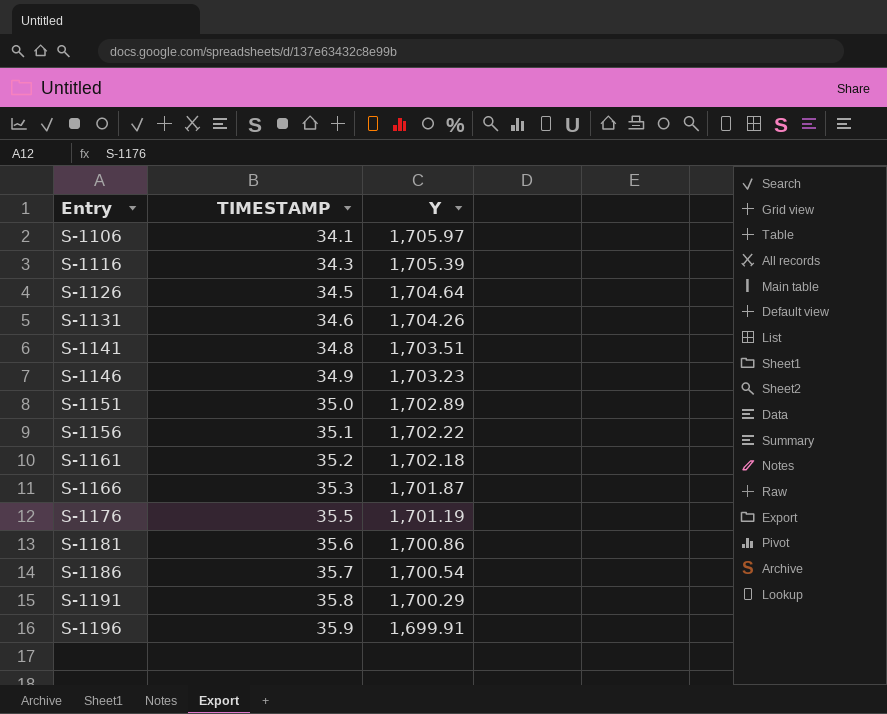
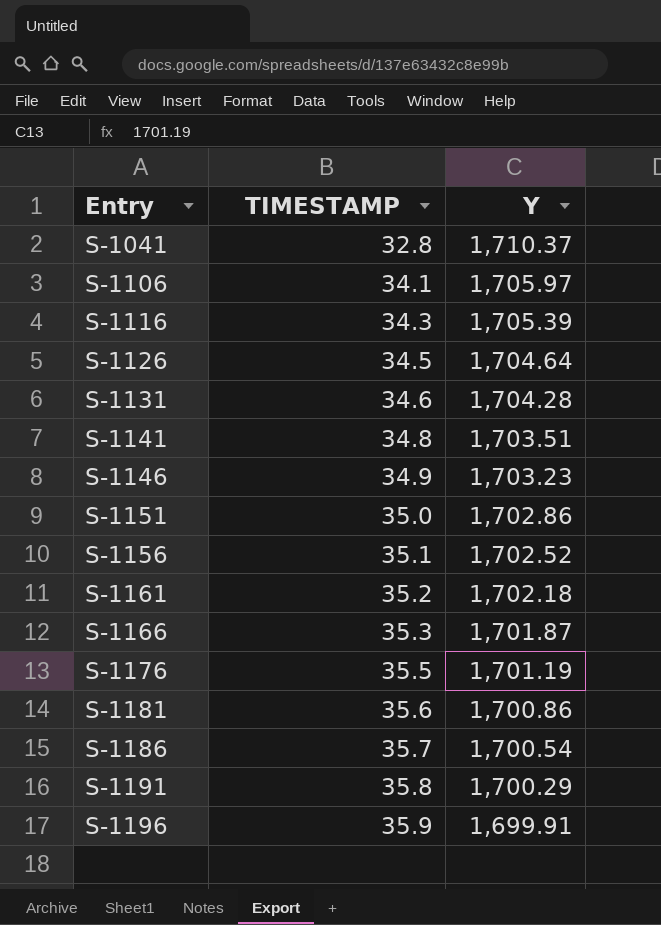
row S-1041: none -> 32.8 | 1,710.37
S-1131 | Y: 1,704.26 -> 1,704.28
S-1151 | Y: 1,702.89 -> 1,702.86
S-1156 | Y: 1,702.22 -> 1,702.52

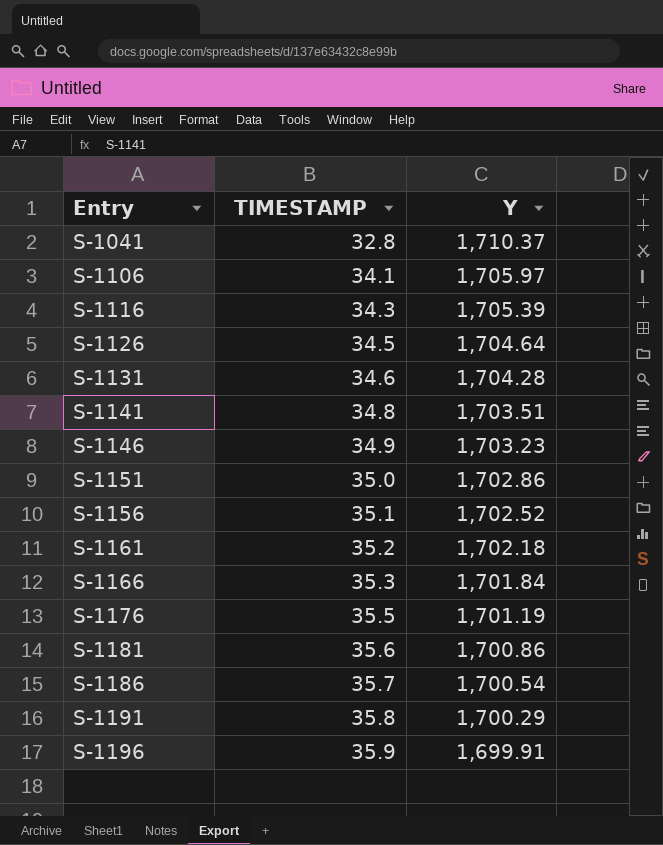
S-1166 | Y: 1,701.87 -> 1,701.84

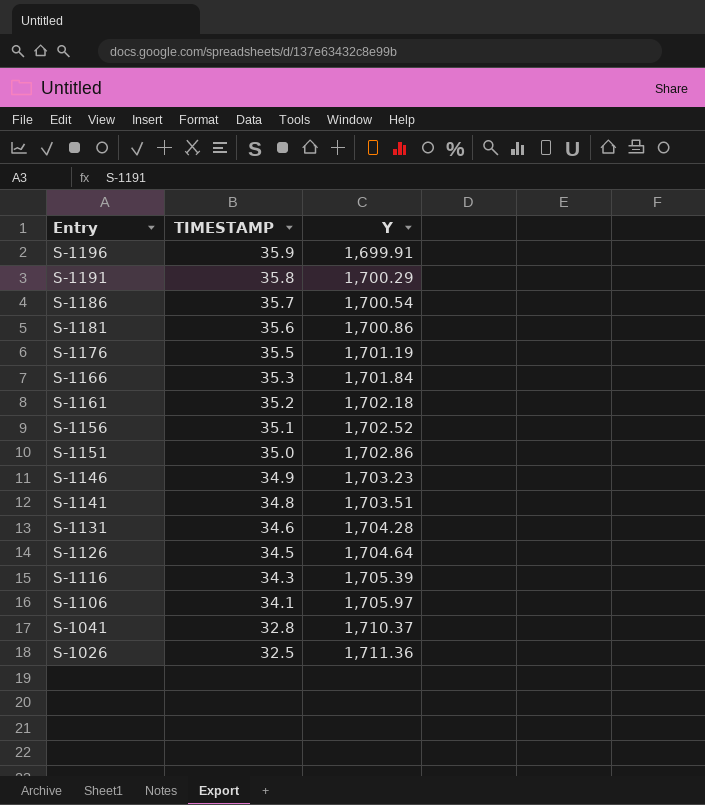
row order: Entry ascending -> Entry descending
row S-1026: none -> 32.5 | 1,711.36

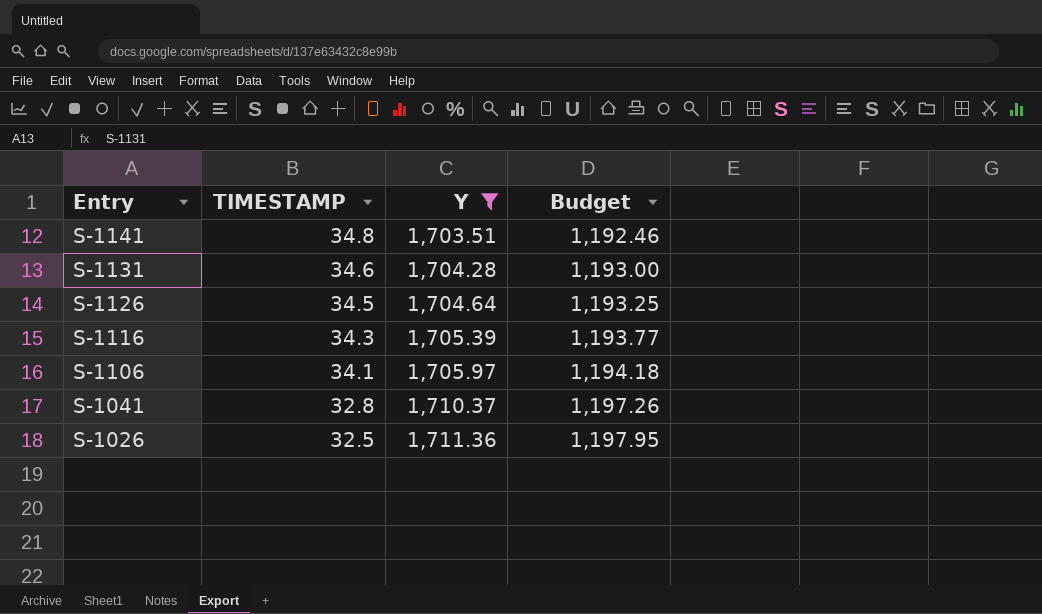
filter: none -> Y >= 1,703.51
column Budget | formula: none -> [Y] * 0.7

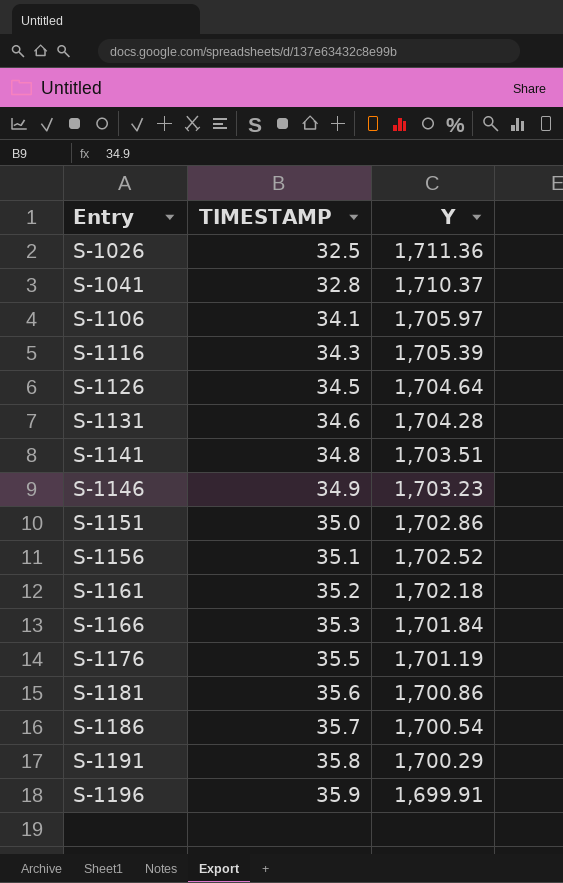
filter: Y >= 1,703.51 -> none
row order: Entry descending -> Entry ascending
column Budget | formula: [Y] * 0.7 -> none

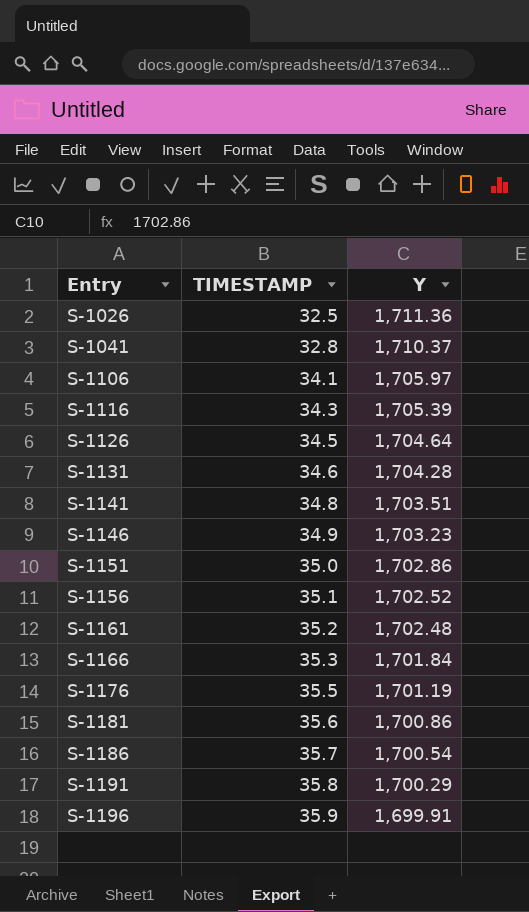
S-1161 | Y: 1,702.18 -> 1,702.48

